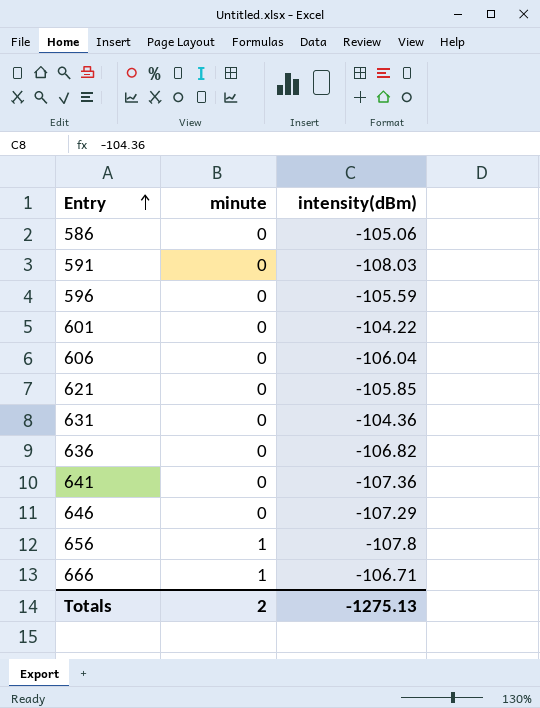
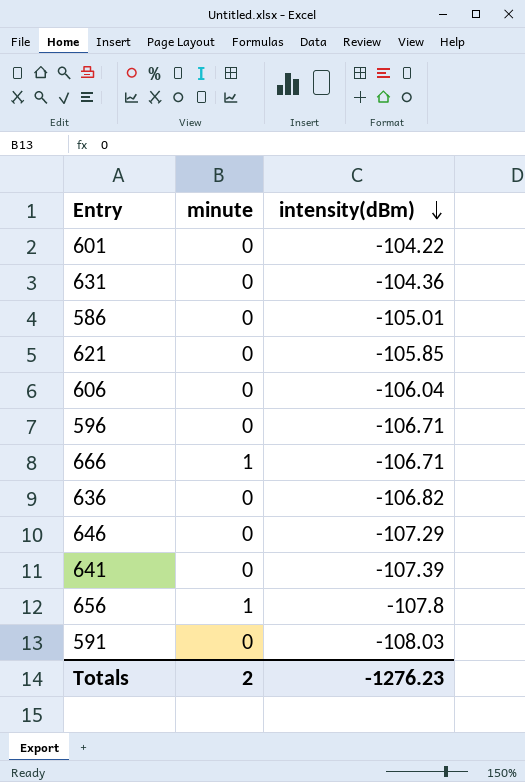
row order: Entry ascending -> intensity(dBm) descending
586 | intensity(dBm): -105.06 -> -105.01
596 | intensity(dBm): -105.59 -> -106.71
641 | intensity(dBm): -107.36 -> -107.39
Totals | intensity(dBm): -1275.13 -> -1276.23

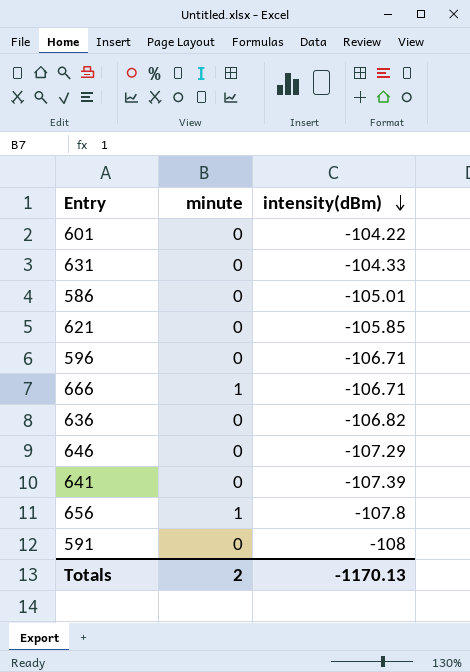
row 606: 0 | -106.04 -> none
631 | intensity(dBm): -104.36 -> -104.33
591 | intensity(dBm): -108.03 -> -108
Totals | intensity(dBm): -1276.23 -> -1170.13

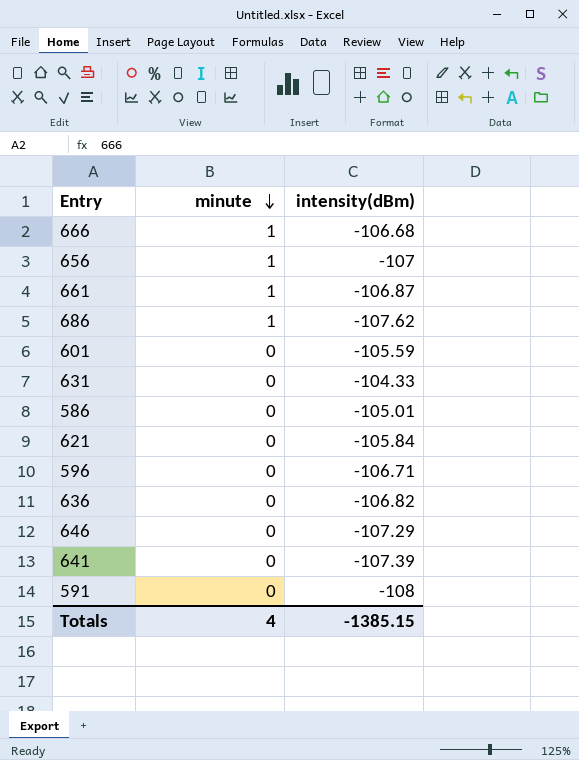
row order: intensity(dBm) descending -> minute descending
666 | intensity(dBm): -106.71 -> -106.68
656 | intensity(dBm): -107.8 -> -107
row 661: none -> 1 | -106.87
row 686: none -> 1 | -107.62
601 | intensity(dBm): -104.22 -> -105.59
621 | intensity(dBm): -105.85 -> -105.84
Totals | minute: 2 -> 4
Totals | intensity(dBm): -1170.13 -> -1385.15

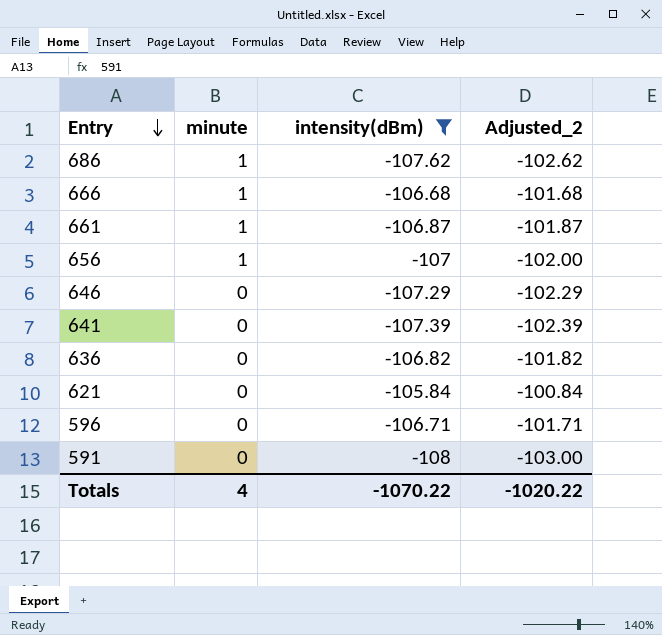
filter: none -> intensity(dBm) <= -105.84
row order: minute descending -> Entry descending
column Adjusted_2 | formula: none -> [intensity(dBm)] + 5
Totals | intensity(dBm): -1385.15 -> -1070.22

